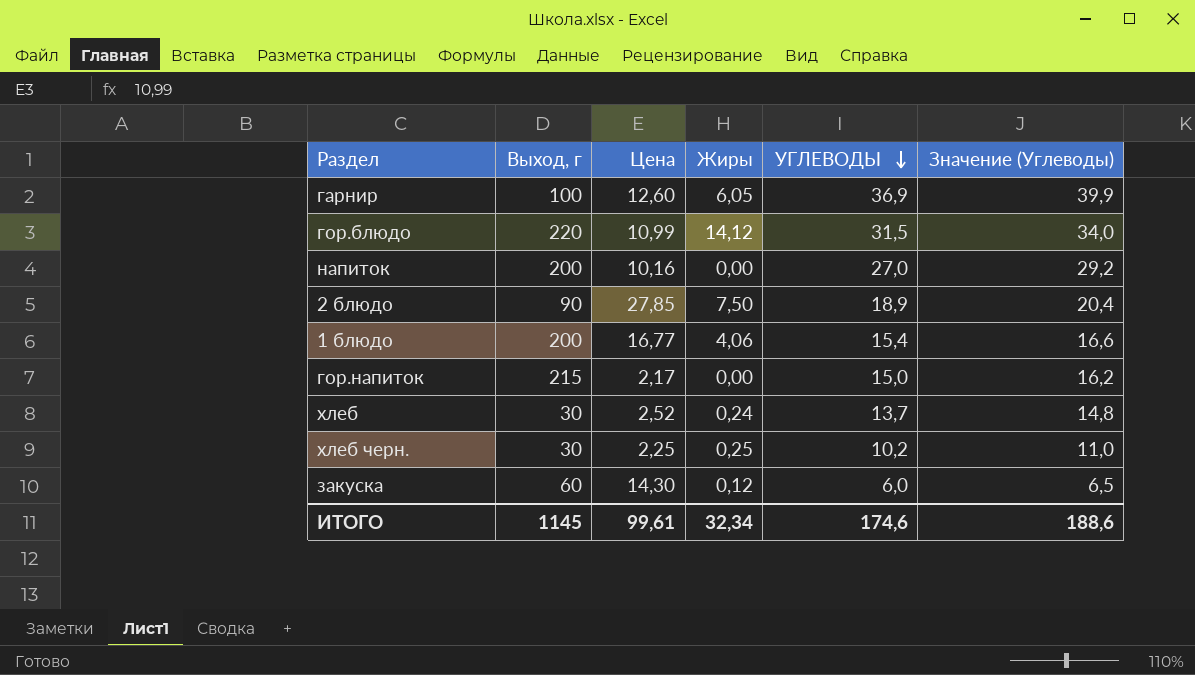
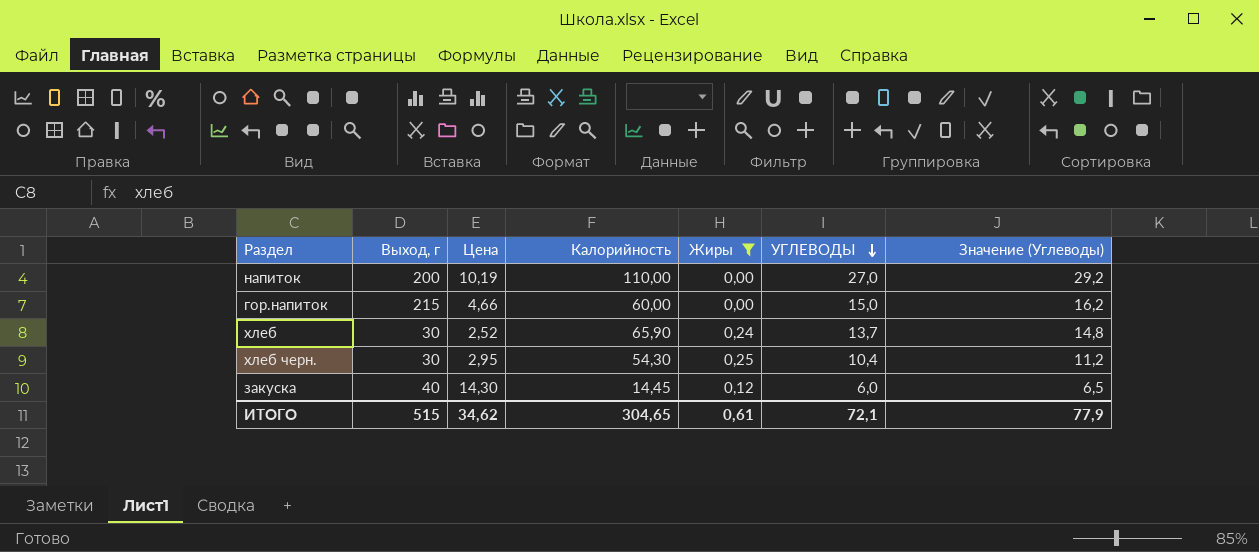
filter: none -> Жиры <= 0,25
column Калорийность | position: none -> 4
напиток | Цена: 10,16 -> 10,19
гор.напиток | Цена: 2,17 -> 4,66
хлеб черн. | Цена: 2,25 -> 2,95
хлеб черн. | УГЛЕВОДЫ: 10,2 -> 10,4
хлеб черн. | Значение (Углеводы): 11,0 -> 11,2
закуска | Выход, г: 60 -> 40
ИТОГО | Выход, г: 1145 -> 515
ИТОГО | Цена: 99,61 -> 34,62
ИТОГО | Жиры: 32,34 -> 0,61
ИТОГО | УГЛЕВОДЫ: 174,6 -> 72,1
ИТОГО | Значение (Углеводы): 188,6 -> 77,9

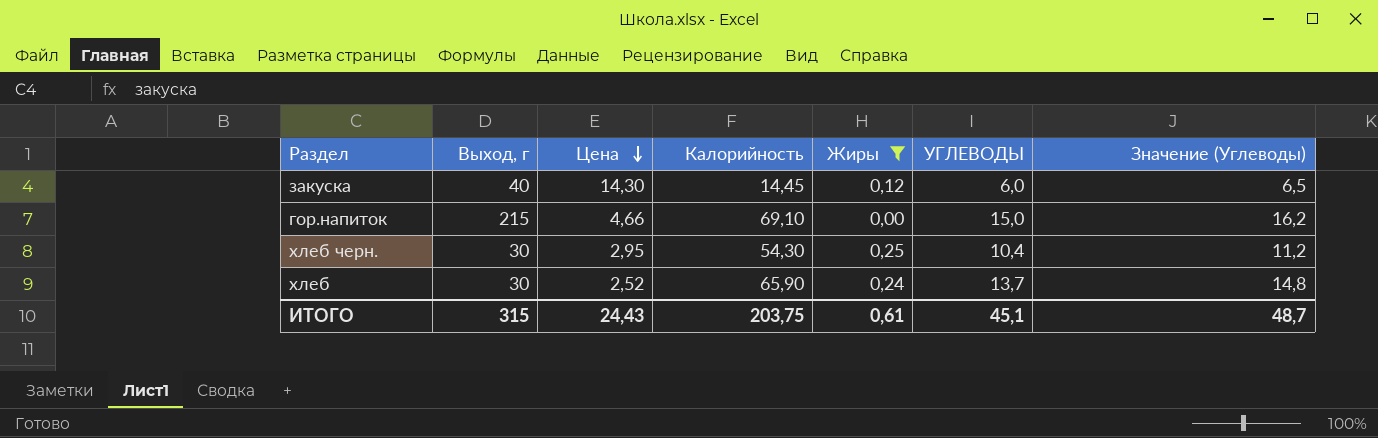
row order: УГЛЕВОДЫ descending -> Цена descending
row напиток: 200 | 10,19 | 110,00 | 0,00 | 27,0 | 29,2 -> none
гор.напиток | Калорийность: 60,00 -> 69,10
ИТОГО | Выход, г: 515 -> 315
ИТОГО | Цена: 34,62 -> 24,43
ИТОГО | Калорийность: 304,65 -> 203,75
ИТОГО | УГЛЕВОДЫ: 72,1 -> 45,1
ИТОГО | Значение (Углеводы): 77,9 -> 48,7

